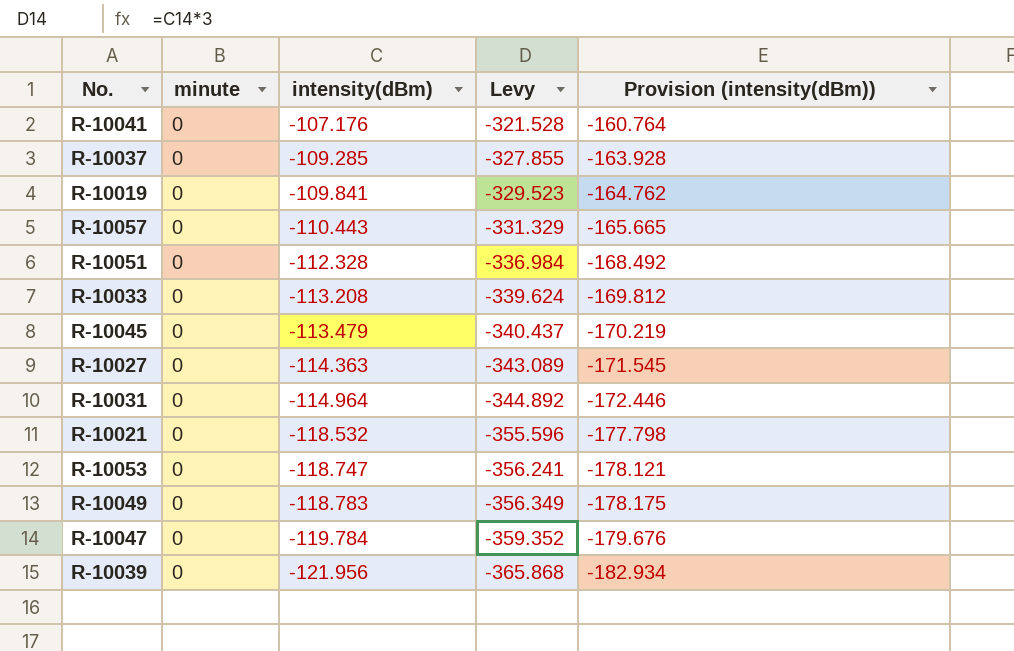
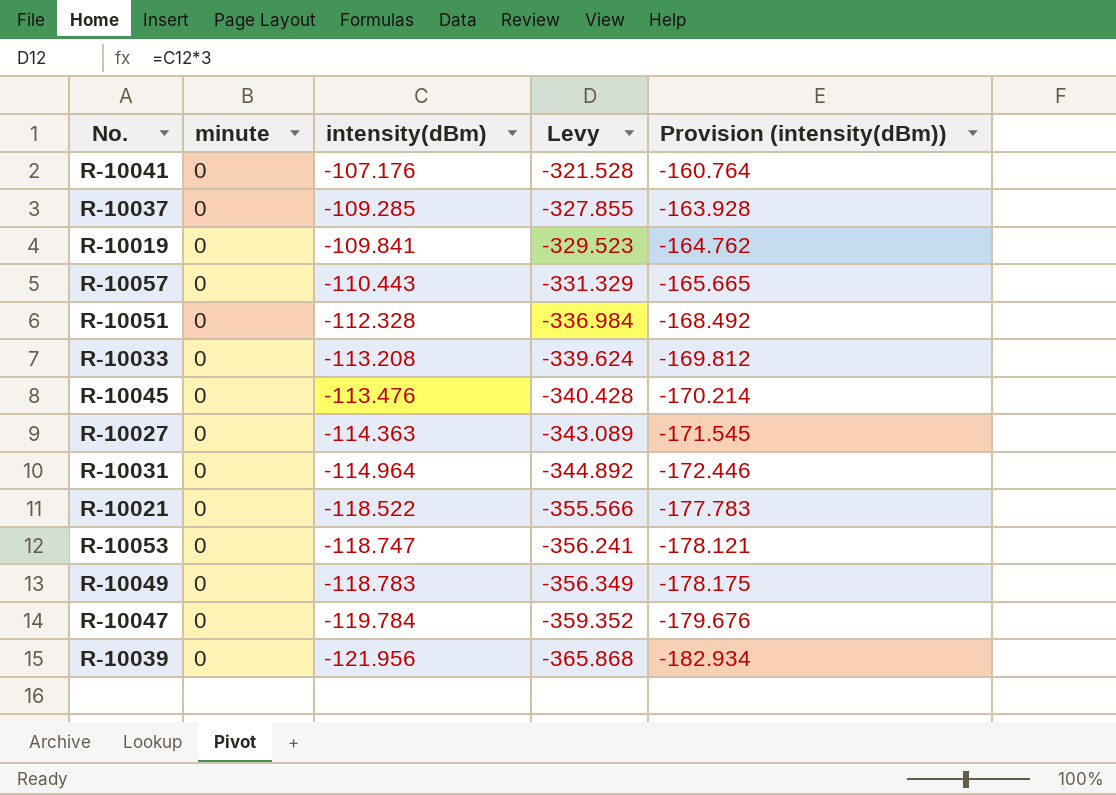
R-10045 | intensity(dBm): -113.479 -> -113.476
R-10045 | Levy: -340.437 -> -340.428
R-10045 | Provision (intensity(dBm)): -170.219 -> -170.214
R-10021 | intensity(dBm): -118.532 -> -118.522
R-10021 | Levy: -355.596 -> -355.566
R-10021 | Provision (intensity(dBm)): -177.798 -> -177.783

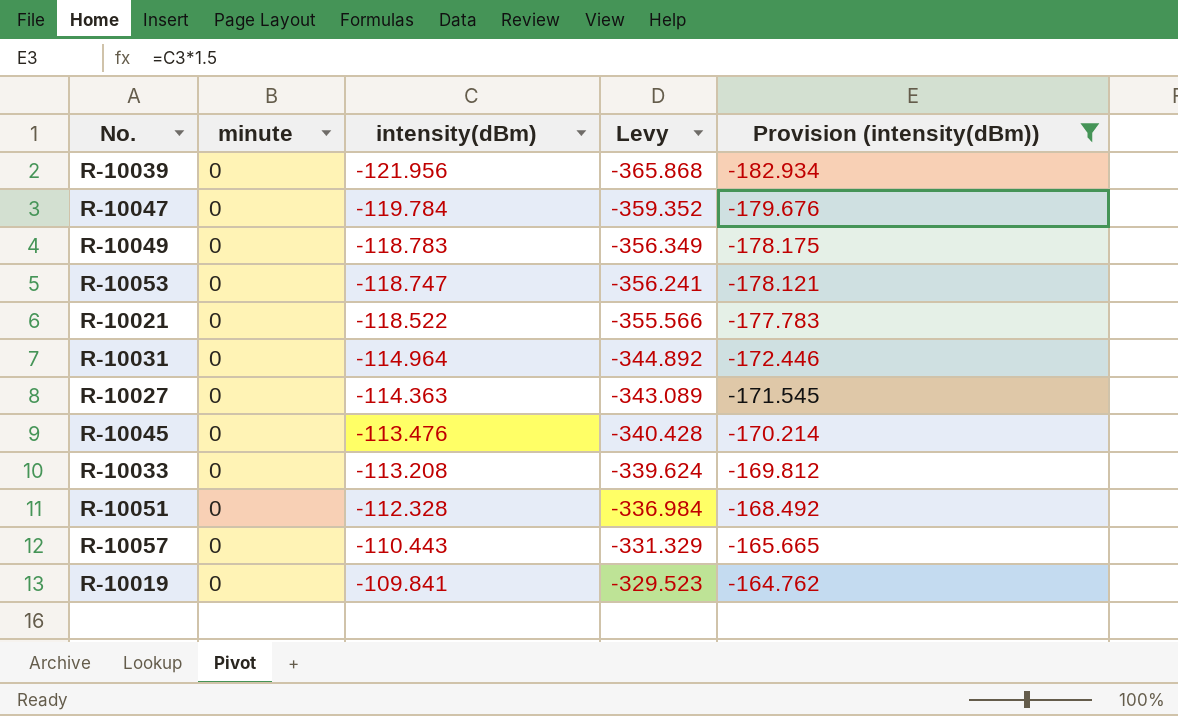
filter: none -> Provision (intensity(dBm)) <= -164.762
row order: intensity(dBm) descending -> intensity(dBm) ascending

